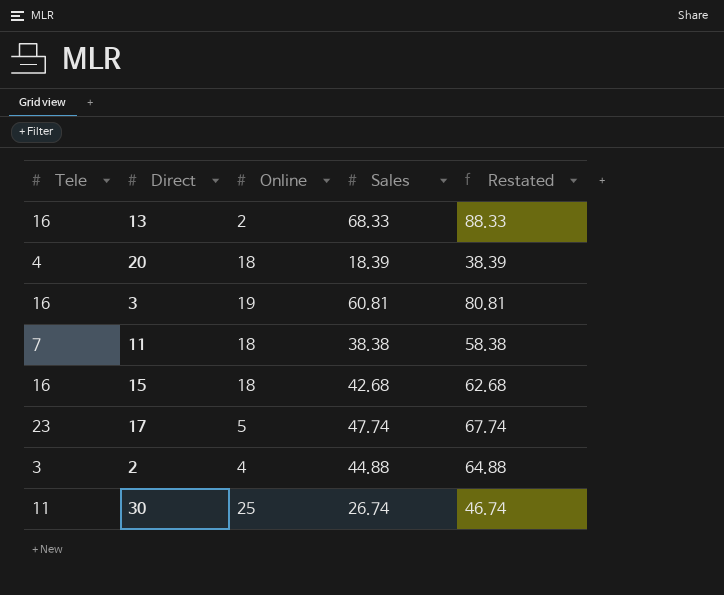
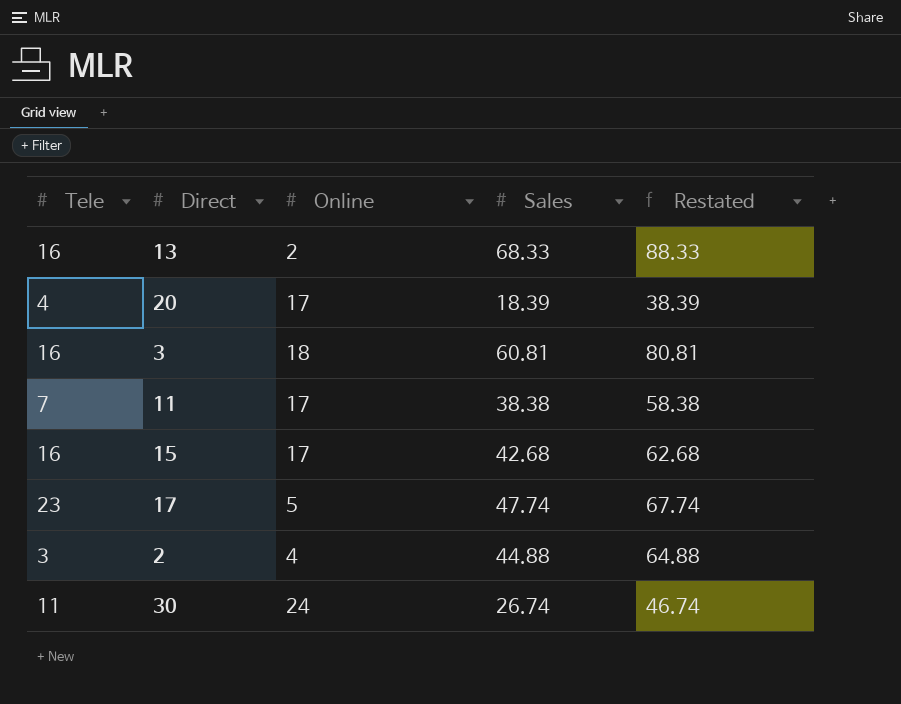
20 | Online: 18 -> 17
3 | Online: 19 -> 18
11 | Online: 18 -> 17
15 | Online: 18 -> 17
30 | Online: 25 -> 24

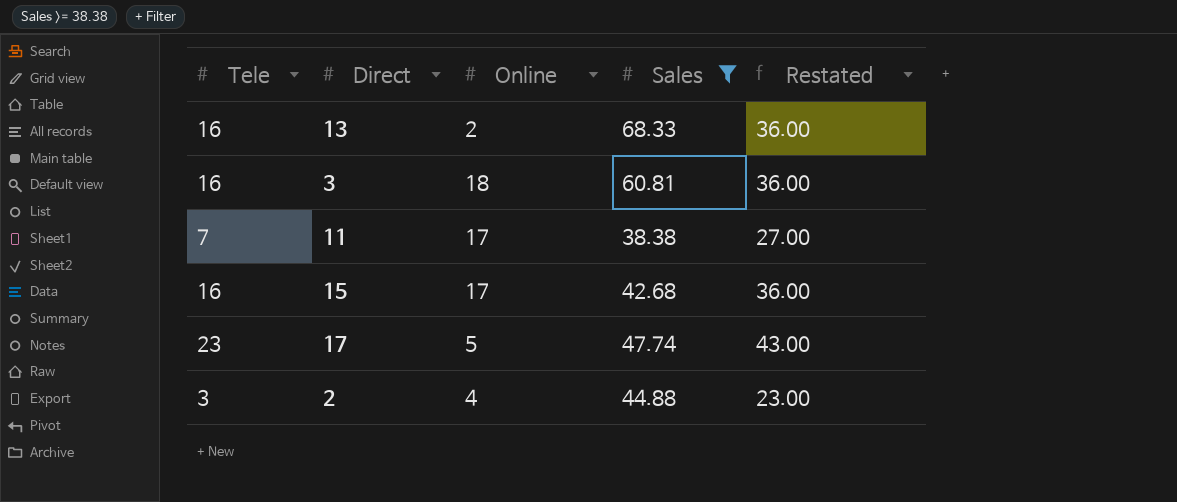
filter: none -> Sales >= 38.38
column Restated | formula: [Sales] + 20 -> [Tele] + 20

